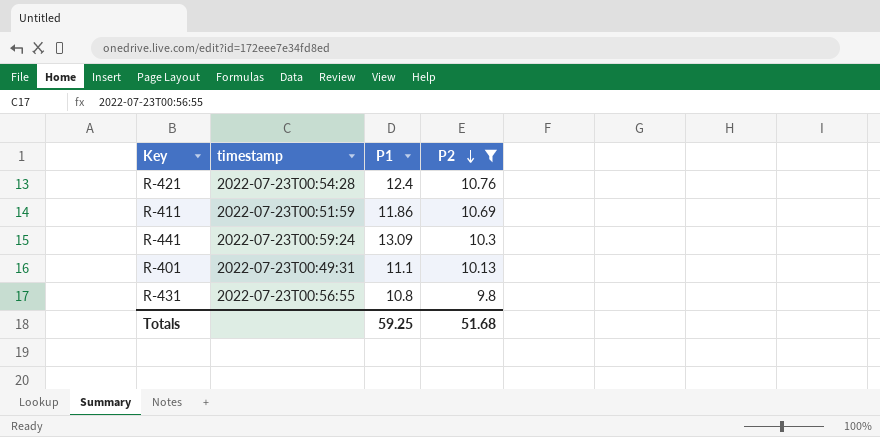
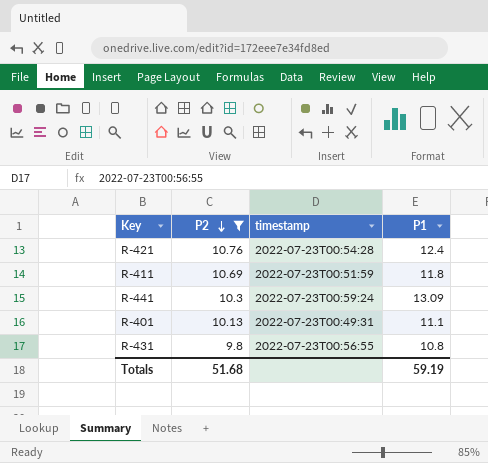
column P2 | position: 4 -> 2
R-411 | P1: 11.86 -> 11.8
Totals | P1: 59.25 -> 59.19

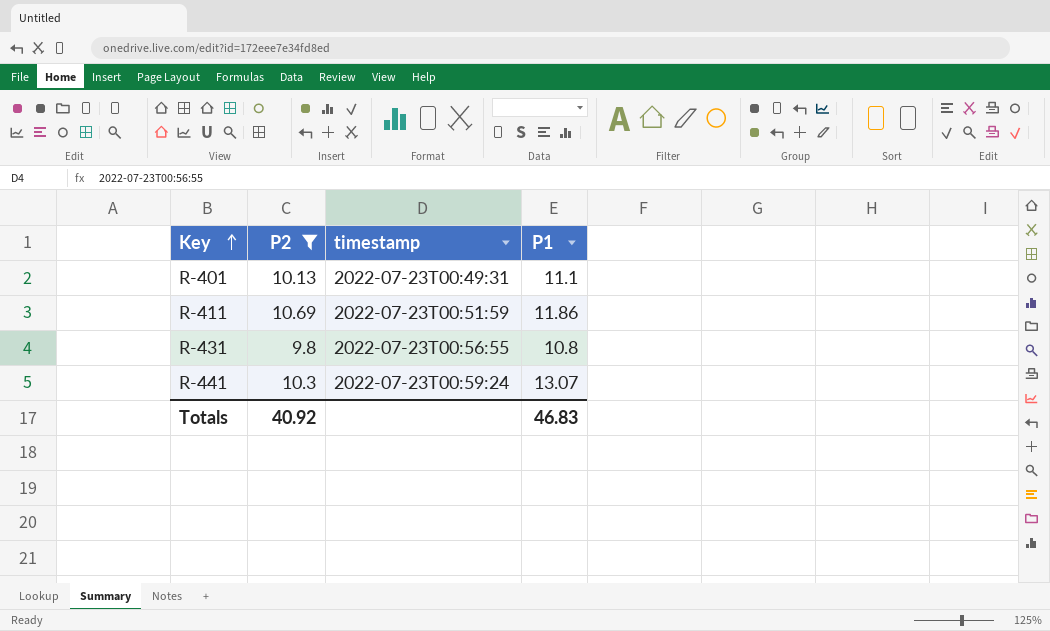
row order: P2 descending -> Key ascending
row R-421: 10.76 | 2022-07-23T00:54:28 | 12.4 -> none
R-411 | P1: 11.8 -> 11.86
R-441 | P1: 13.09 -> 13.07
Totals | P2: 51.68 -> 40.92
Totals | P1: 59.19 -> 46.83

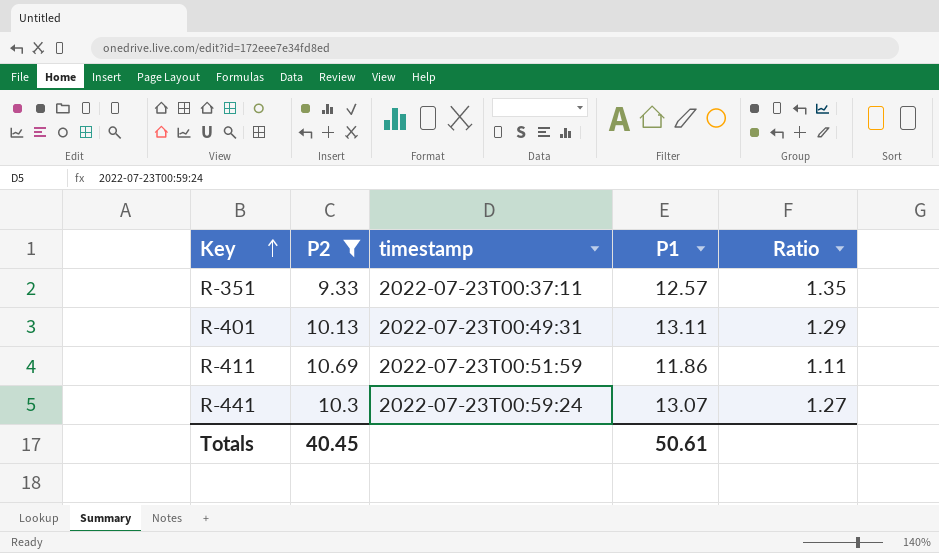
column Ratio | formula: none -> [P1] / [P2]
row R-431: 9.8 | 2022-07-23T00:56:55 | 10.8 -> none
row R-351: none -> 9.33 | 2022-07-23T00:37:11 | 12.57 | 1.35
R-401 | P1: 11.1 -> 13.11
Totals | P2: 40.92 -> 40.45
Totals | P1: 46.83 -> 50.61

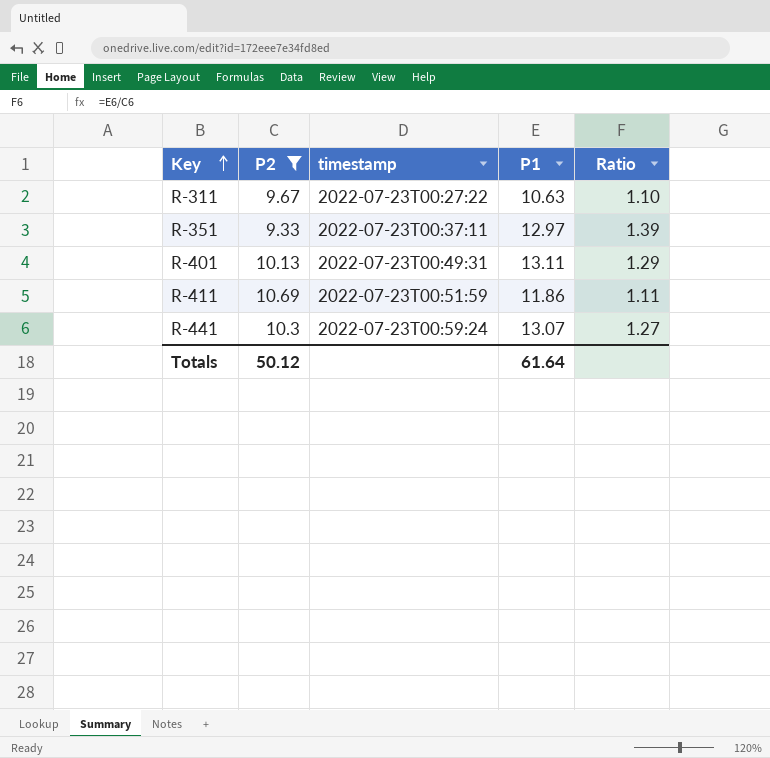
row R-311: none -> 9.67 | 2022-07-23T00:27:22 | 10.63 | 1.10
R-351 | P1: 12.57 -> 12.97
R-351 | Ratio: 1.35 -> 1.39
Totals | P2: 40.45 -> 50.12
Totals | P1: 50.61 -> 61.64

